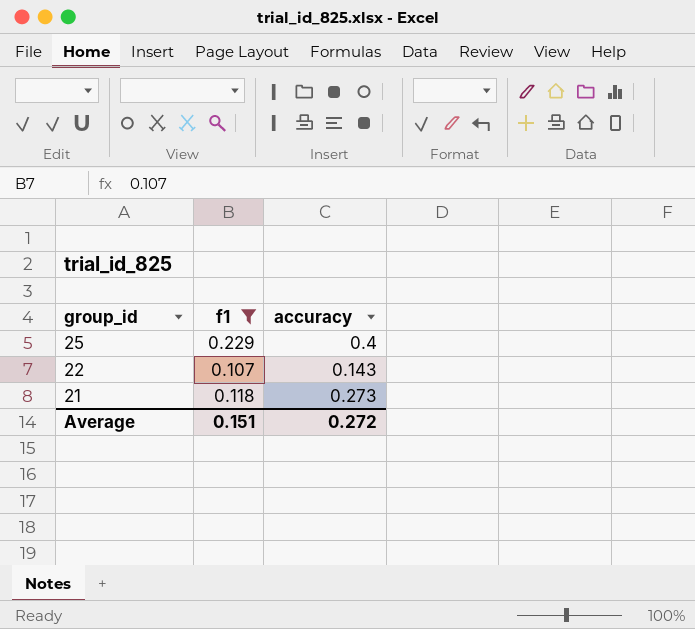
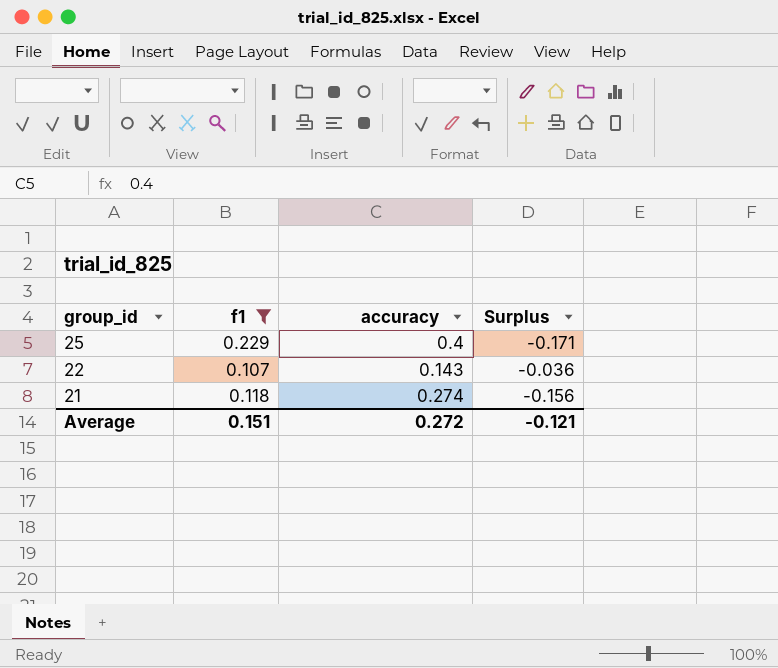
column Surplus | formula: none -> [f1] - [accuracy]
21 | accuracy: 0.273 -> 0.274

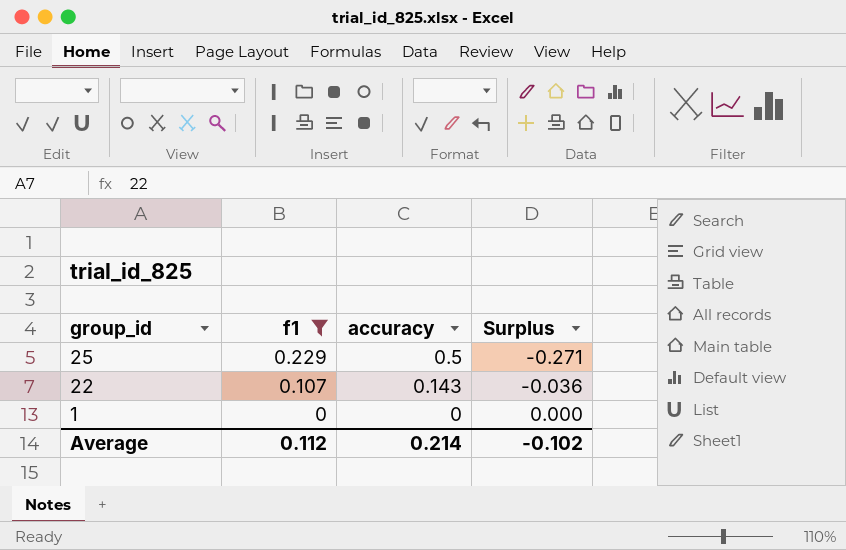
row 21: 0.118 | 0.274 | -0.156 -> none
25 | accuracy: 0.4 -> 0.5
25 | Surplus: -0.171 -> -0.271
row 1: none -> 0 | 0 | 0.000
Average | f1: 0.151 -> 0.112
Average | accuracy: 0.272 -> 0.214
Average | Surplus: -0.121 -> -0.102

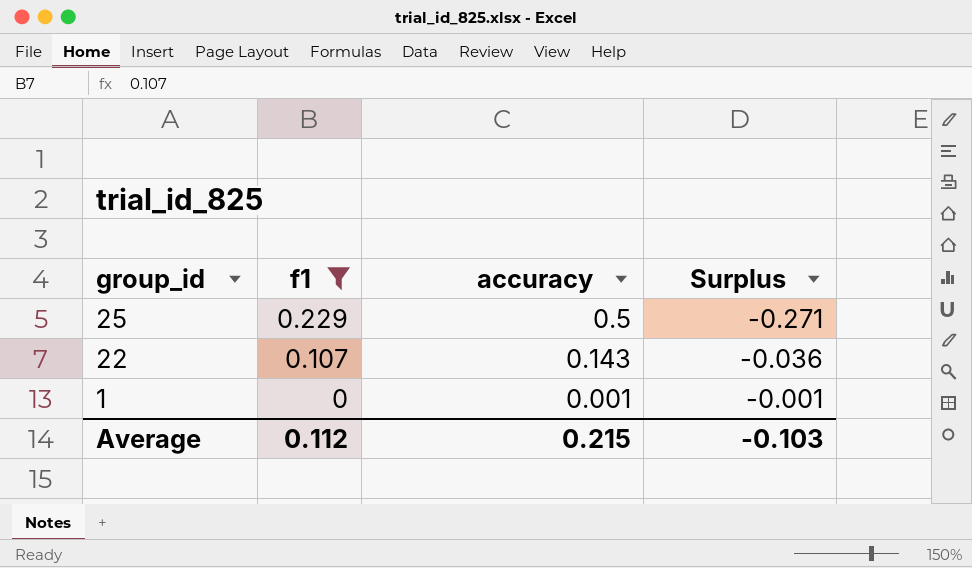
1 | accuracy: 0 -> 0.001
1 | Surplus: 0.000 -> -0.001
Average | accuracy: 0.214 -> 0.215
Average | Surplus: -0.102 -> -0.103

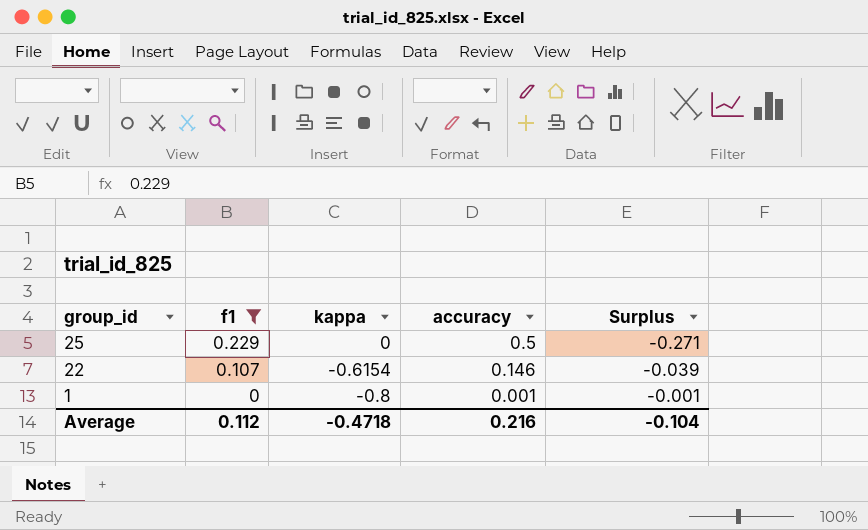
column kappa | position: none -> 3
22 | accuracy: 0.143 -> 0.146
22 | Surplus: -0.036 -> -0.039
Average | accuracy: 0.215 -> 0.216
Average | Surplus: -0.103 -> -0.104

